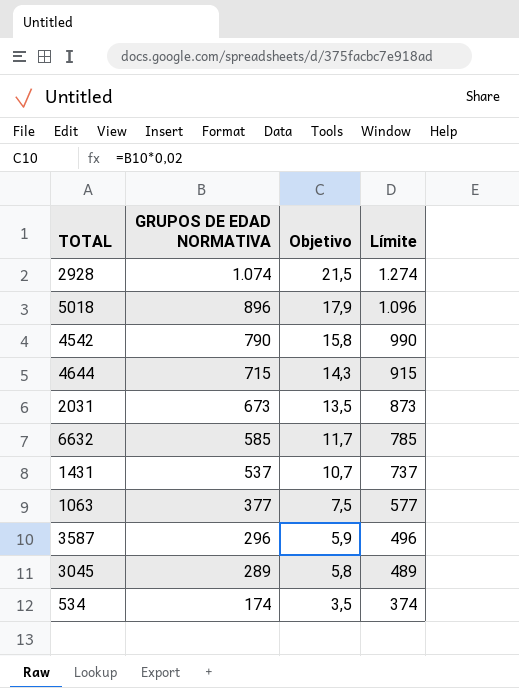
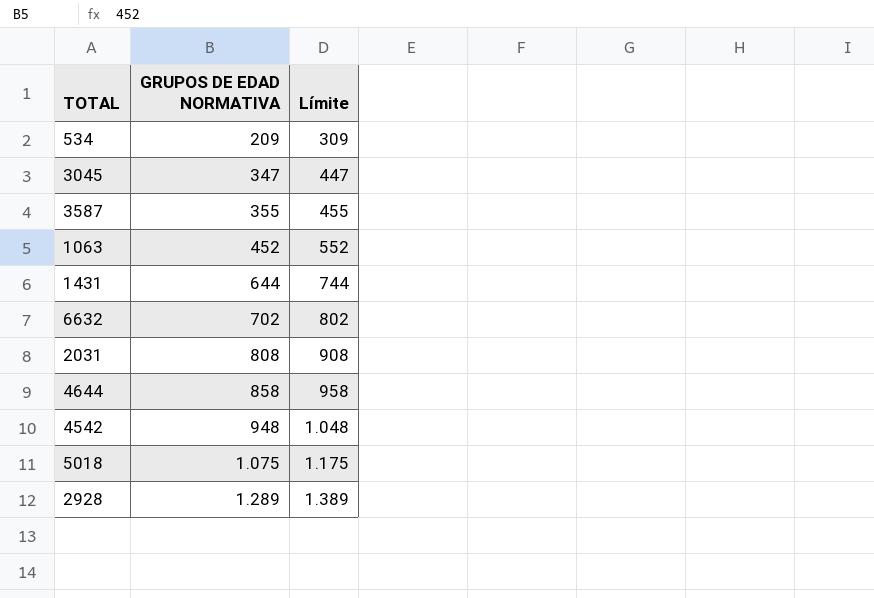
row order: GRUPOS DE EDAD NORMATIVA descending -> GRUPOS DE EDAD NORMATIVA ascending
column Objetivo | formula: [GRUPOS DE EDAD NORMATIVA] * 0,02 -> none
column Límite | formula: [GRUPOS DE EDAD NORMATIVA] + 200 -> [GRUPOS DE EDAD NORMATIVA] + 100
534 | GRUPOS DE EDAD NORMATIVA: 174 -> 209
3045 | GRUPOS DE EDAD NORMATIVA: 289 -> 347
3587 | GRUPOS DE EDAD NORMATIVA: 296 -> 355
1063 | GRUPOS DE EDAD NORMATIVA: 377 -> 452
1431 | GRUPOS DE EDAD NORMATIVA: 537 -> 644
6632 | GRUPOS DE EDAD NORMATIVA: 585 -> 702
2031 | GRUPOS DE EDAD NORMATIVA: 673 -> 808
4644 | GRUPOS DE EDAD NORMATIVA: 715 -> 858
4542 | GRUPOS DE EDAD NORMATIVA: 790 -> 948
5018 | GRUPOS DE EDAD NORMATIVA: 896 -> 1.075
2928 | GRUPOS DE EDAD NORMATIVA: 1.074 -> 1.289

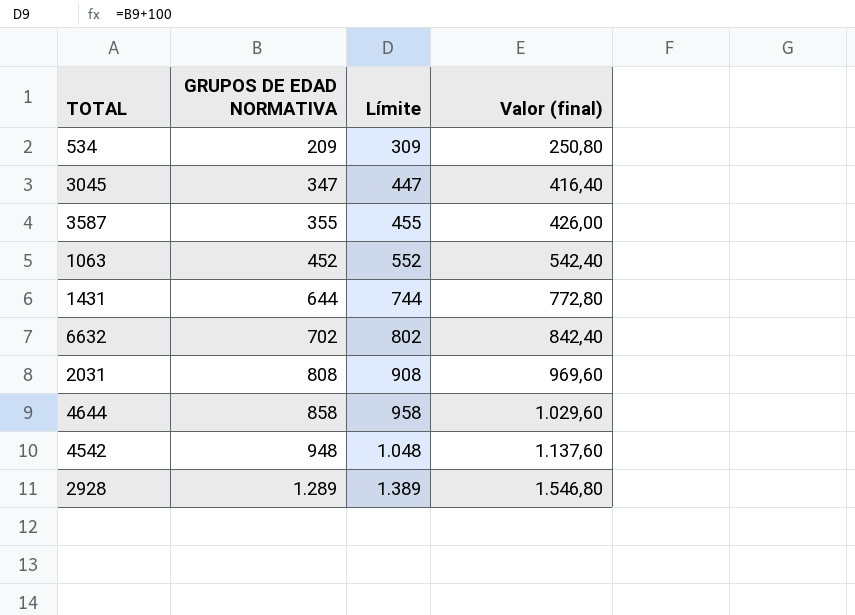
column Valor (final) | formula: none -> [GRUPOS DE EDAD NORMATIVA] * 1,2
row 5018: 1.075 | 1.175 -> none

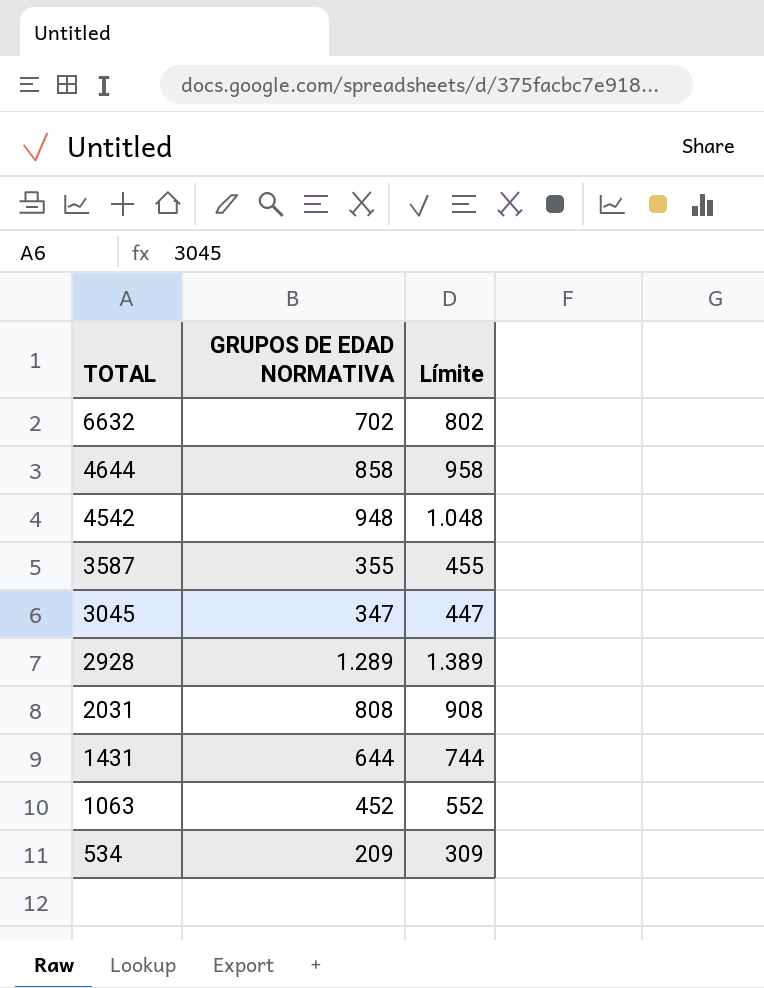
row order: GRUPOS DE EDAD NORMATIVA ascending -> TOTAL descending
column Valor (final) | formula: [GRUPOS DE EDAD NORMATIVA] * 1,2 -> none

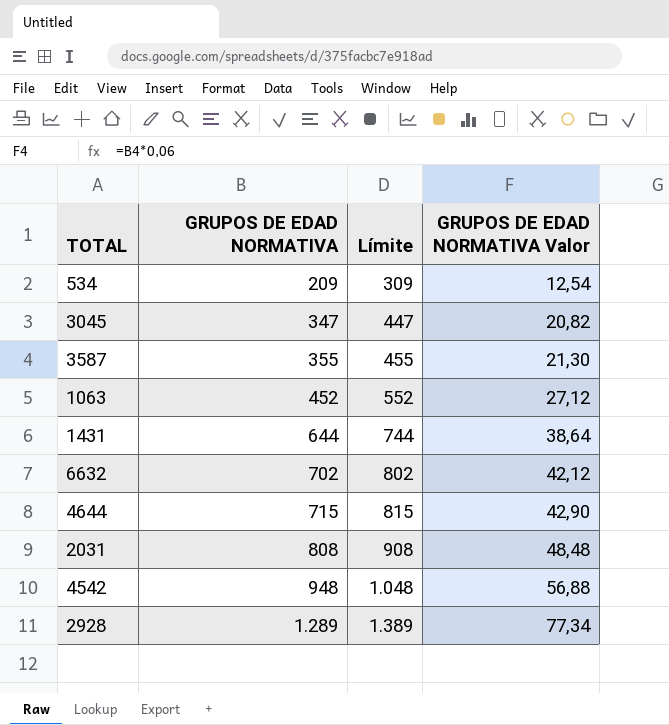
row order: TOTAL descending -> GRUPOS DE EDAD NORMATIVA ascending
column GRUPOS DE EDAD NORMATIVA Valor | formula: none -> [GRUPOS DE EDAD NORMATIVA] * 0,06
4644 | GRUPOS DE EDAD NORMATIVA: 858 -> 715
4644 | Límite: 958 -> 815

